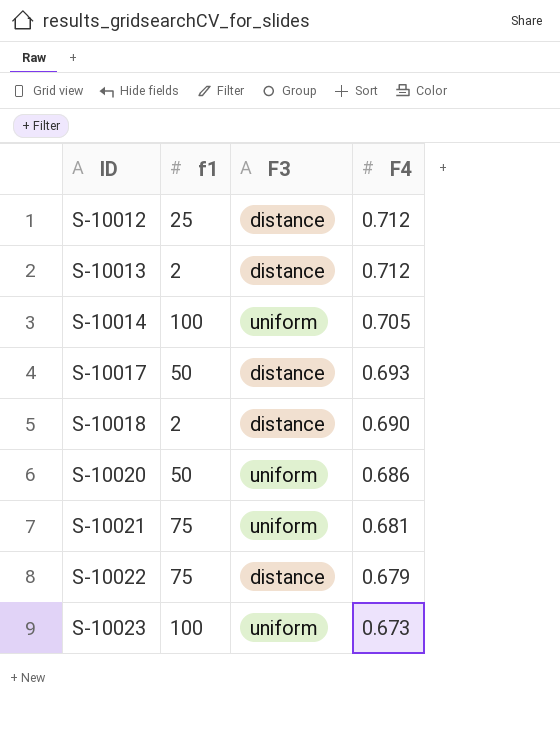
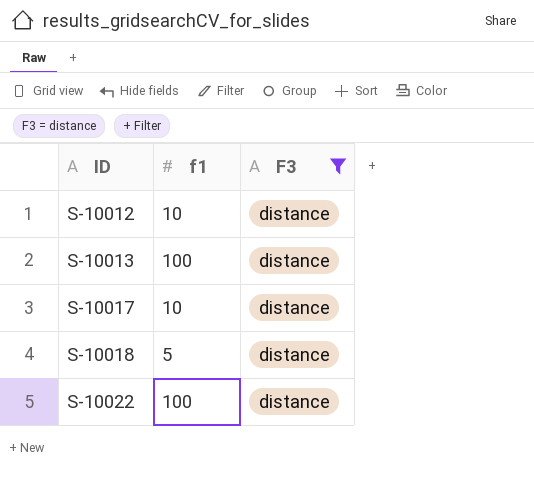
filter: none -> F3 = distance
column F4 | position: 4 -> none
S-10012 | f1: 25 -> 10
S-10013 | f1: 2 -> 100
S-10017 | f1: 50 -> 10
S-10018 | f1: 2 -> 5
S-10022 | f1: 75 -> 100

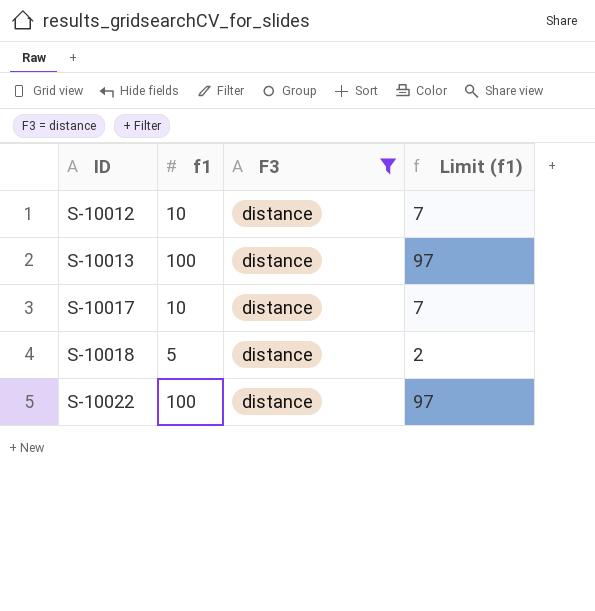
column Limit (f1) | formula: none -> [f1] - 3

